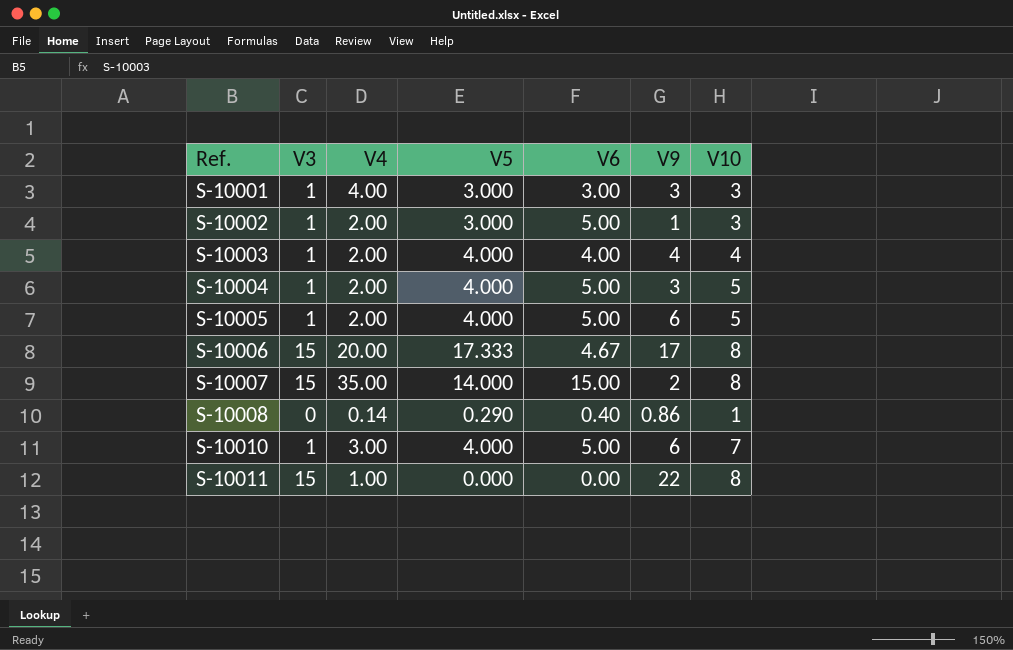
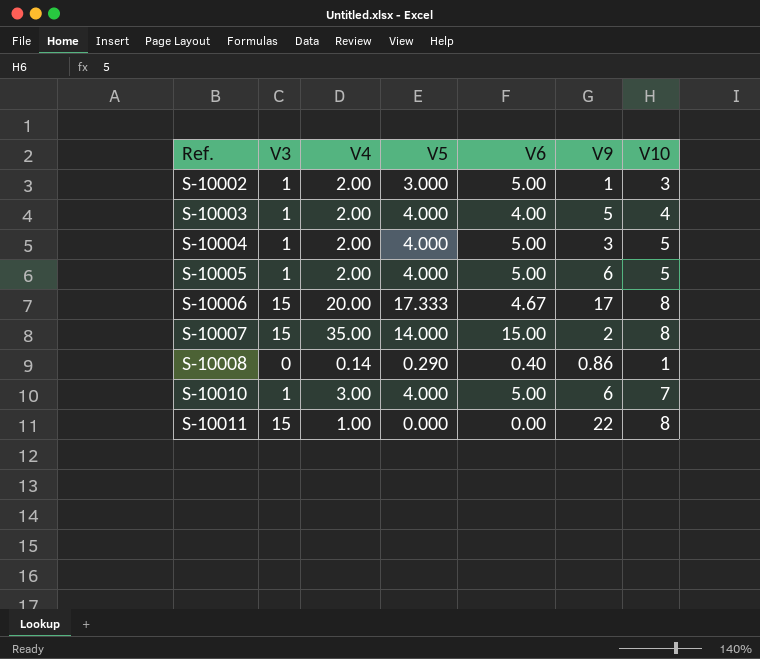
row S-10001: 1 | 4.00 | 3.000 | 3.00 | 3 | 3 -> none
S-10003 | V9: 4 -> 5

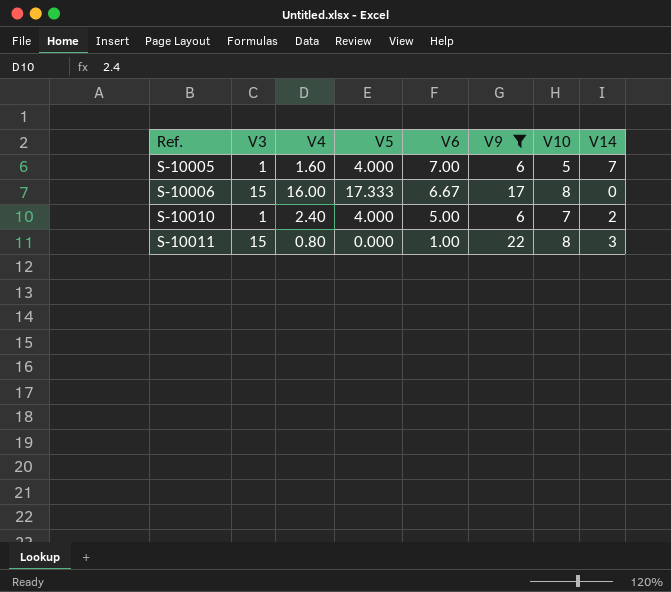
filter: none -> V9 >= 6
column V14 | position: none -> 8
S-10005 | V4: 2.00 -> 1.60
S-10005 | V6: 5.00 -> 7.00
S-10006 | V4: 20.00 -> 16.00
S-10006 | V6: 4.67 -> 6.67
S-10010 | V4: 3.00 -> 2.40
S-10011 | V4: 1.00 -> 0.80
S-10011 | V6: 0.00 -> 1.00

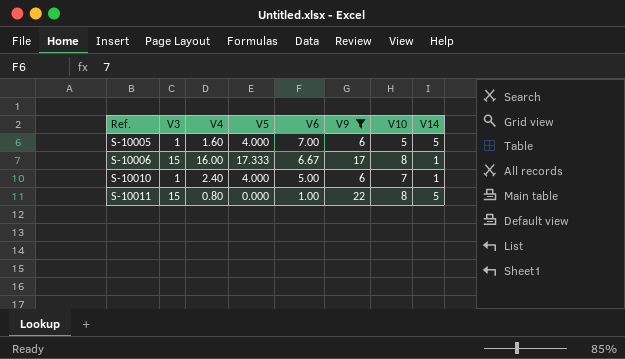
S-10005 | V14: 7 -> 5
S-10006 | V14: 0 -> 1
S-10010 | V14: 2 -> 1
S-10011 | V14: 3 -> 5

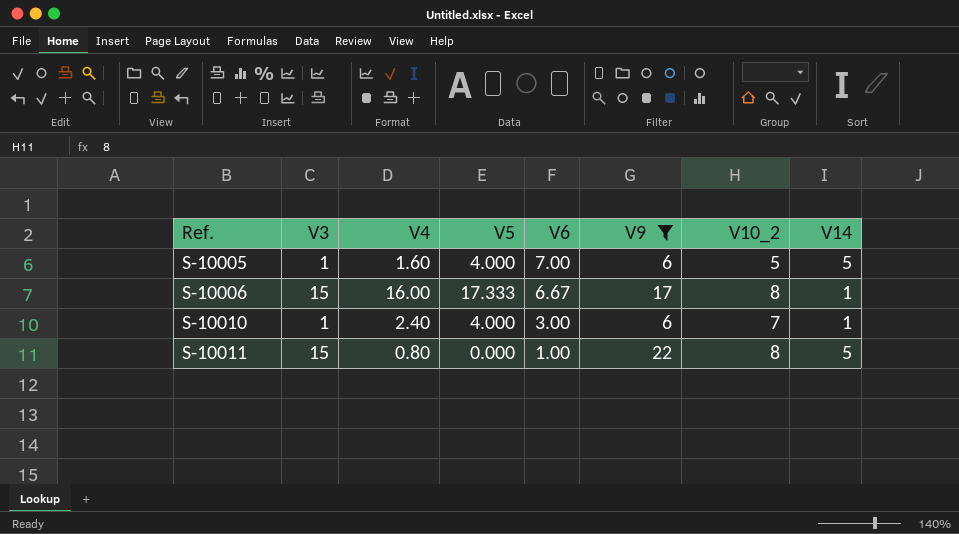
column name: V10 -> V10_2
S-10010 | V6: 5.00 -> 3.00

